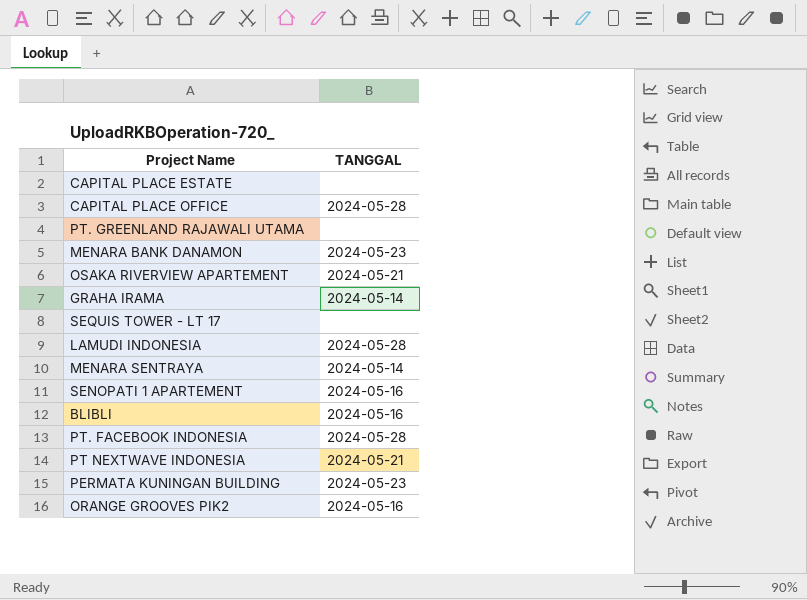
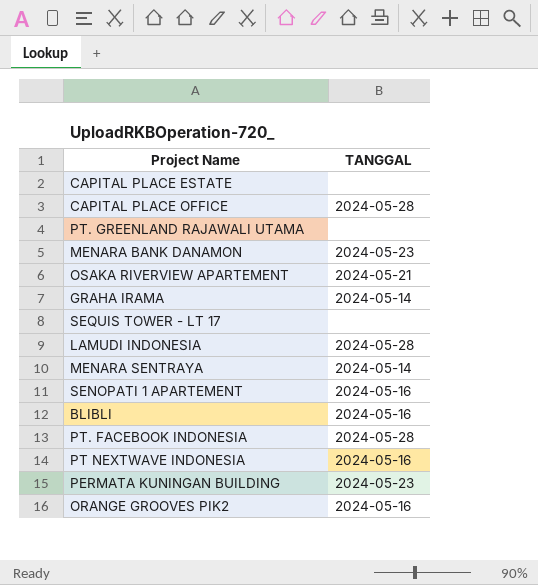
PT NEXTWAVE INDONESIA | TANGGAL: 2024-05-21 -> 2024-05-16

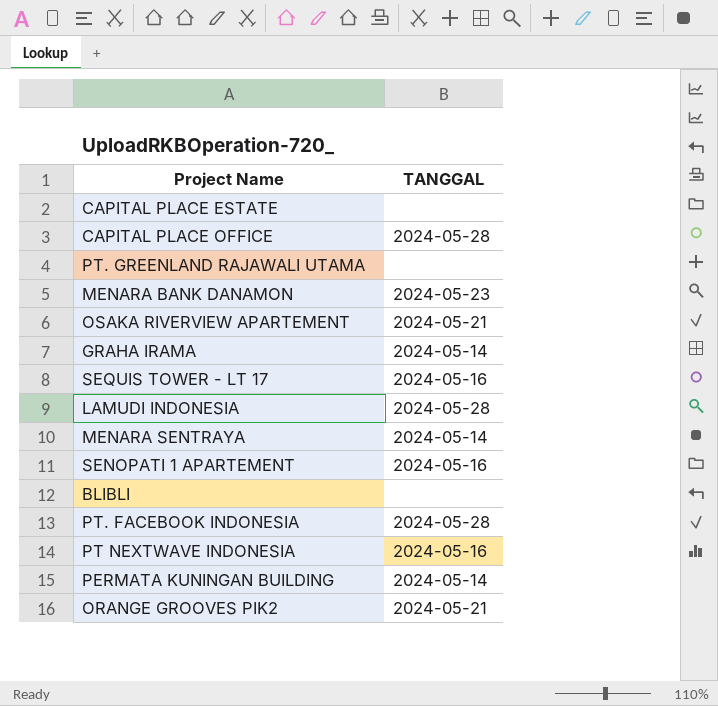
SEQUIS TOWER - LT 17 | TANGGAL: none -> 2024-05-16
BLIBLI | TANGGAL: 2024-05-16 -> none
PERMATA KUNINGAN BUILDING | TANGGAL: 2024-05-23 -> 2024-05-14
ORANGE GROOVES PIK2 | TANGGAL: 2024-05-16 -> 2024-05-21

